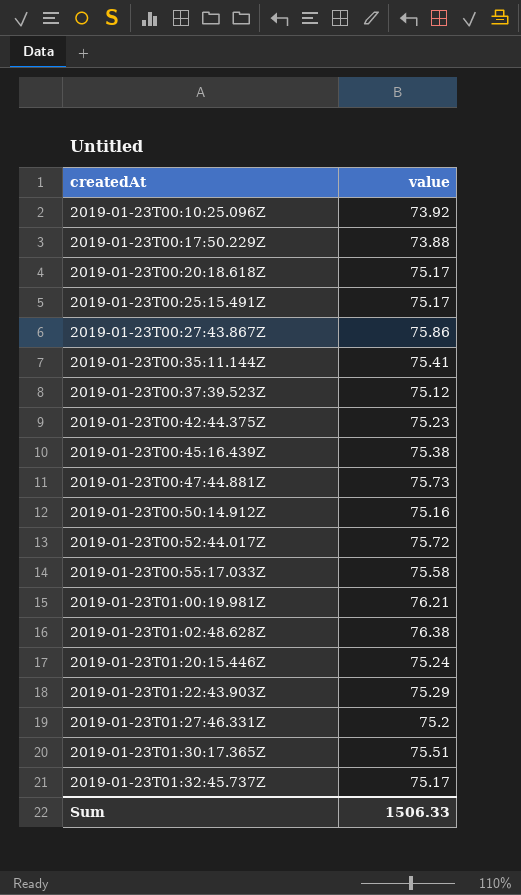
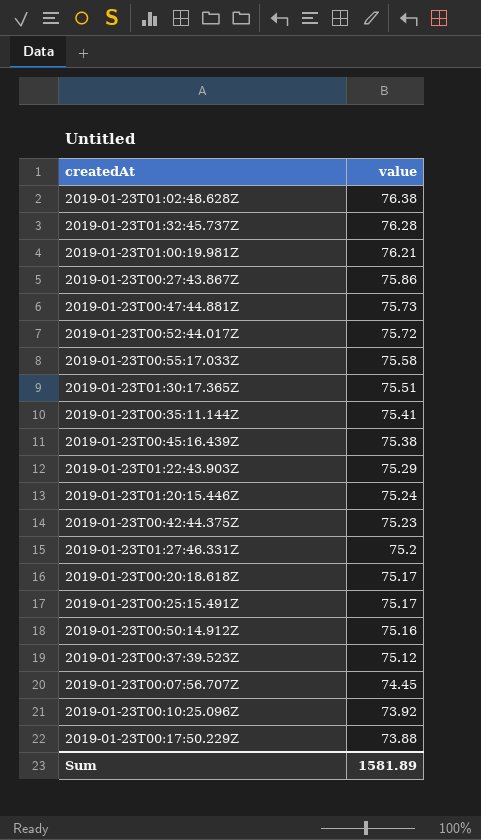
row order: createdAt ascending -> value descending
2019-01-23T01:32:45.737Z | value: 75.17 -> 76.28
row 2019-01-23T00:07:56.707Z: none -> 74.45
Sum | value: 1506.33 -> 1581.89

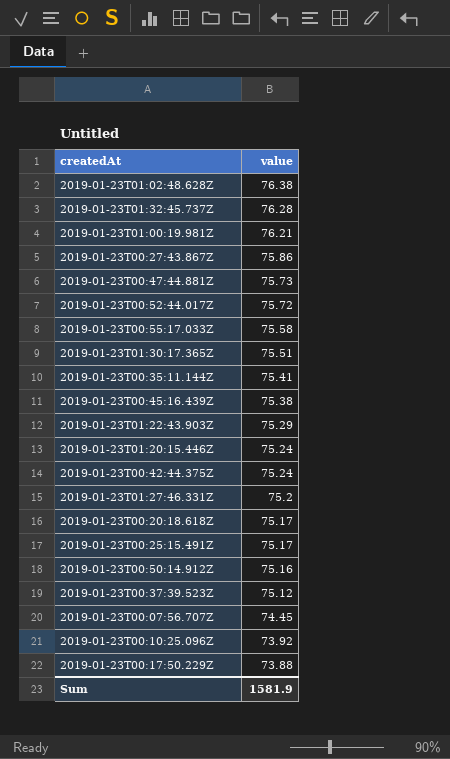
2019-01-23T00:42:44.375Z | value: 75.23 -> 75.24
Sum | value: 1581.89 -> 1581.9

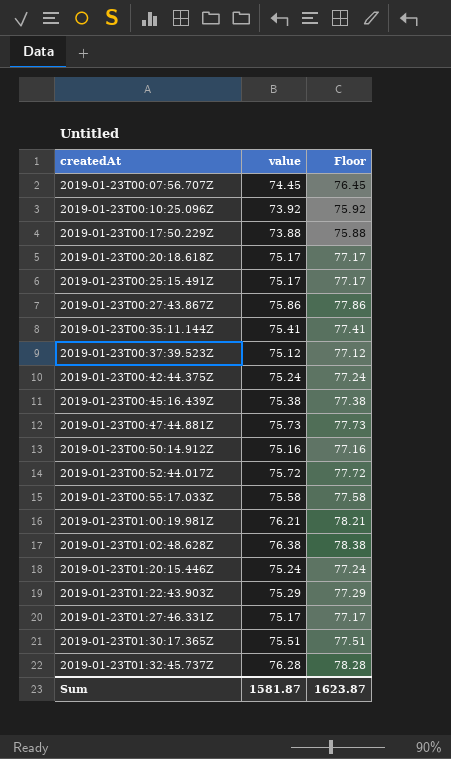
row order: value descending -> createdAt ascending
column Floor | formula: none -> [value] + 2
2019-01-23T01:27:46.331Z | value: 75.2 -> 75.17
Sum | value: 1581.9 -> 1581.87

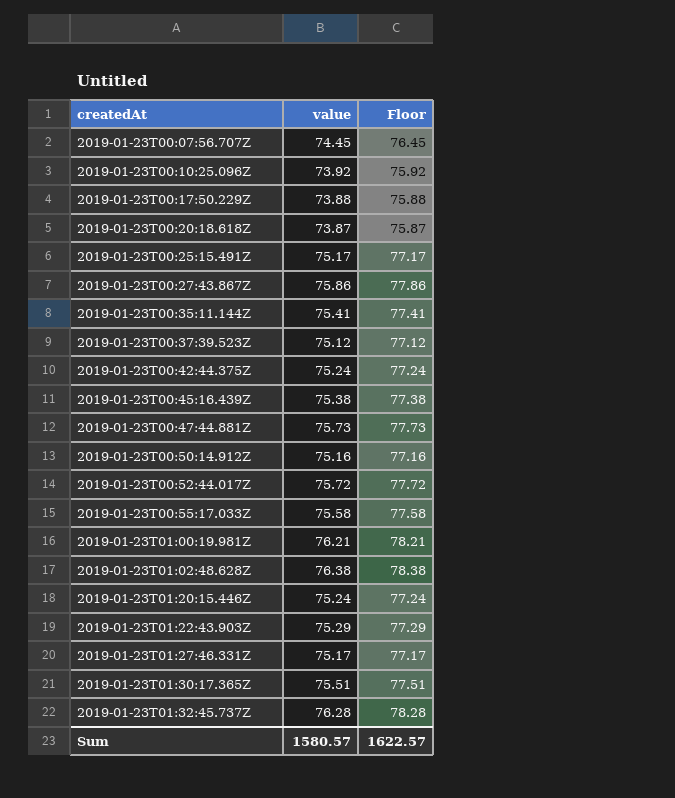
2019-01-23T00:20:18.618Z | value: 75.17 -> 73.87
2019-01-23T00:20:18.618Z | Floor: 77.17 -> 75.87
Sum | value: 1581.87 -> 1580.57
Sum | Floor: 1623.87 -> 1622.57

